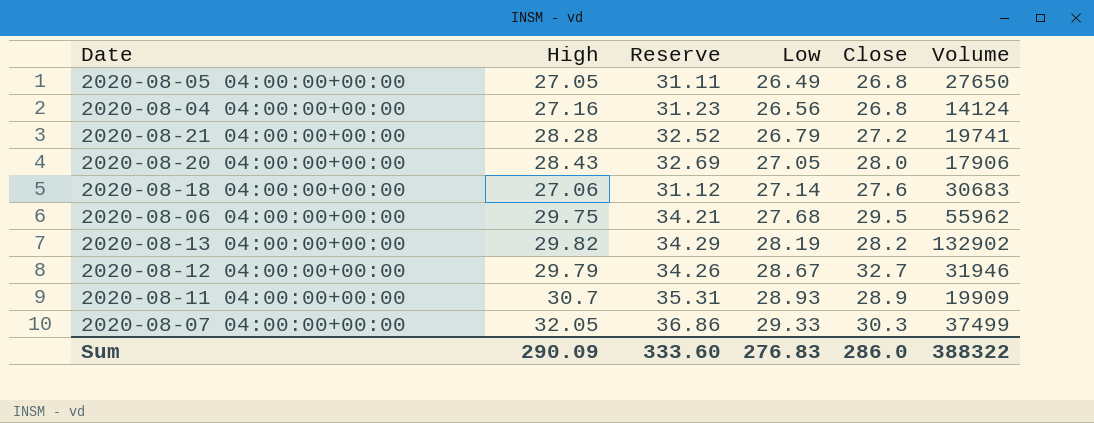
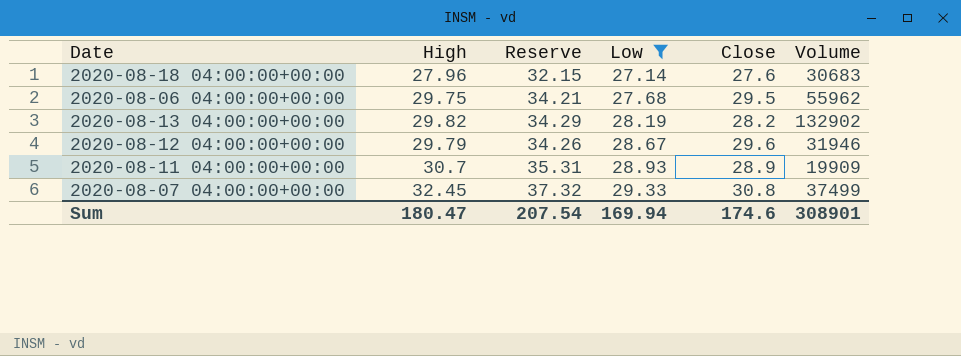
filter: none -> Low >= 27.14
2020-08-18 04:00:00+00:00 | High: 27.06 -> 27.96
2020-08-18 04:00:00+00:00 | Reserve: 31.12 -> 32.15
2020-08-12 04:00:00+00:00 | Close: 32.7 -> 29.6
2020-08-07 04:00:00+00:00 | High: 32.05 -> 32.45
2020-08-07 04:00:00+00:00 | Reserve: 36.86 -> 37.32
2020-08-07 04:00:00+00:00 | Close: 30.3 -> 30.8
Sum | High: 290.09 -> 180.47
Sum | Reserve: 333.60 -> 207.54
Sum | Low: 276.83 -> 169.94
Sum | Close: 286.0 -> 174.6
Sum | Volume: 388322 -> 308901

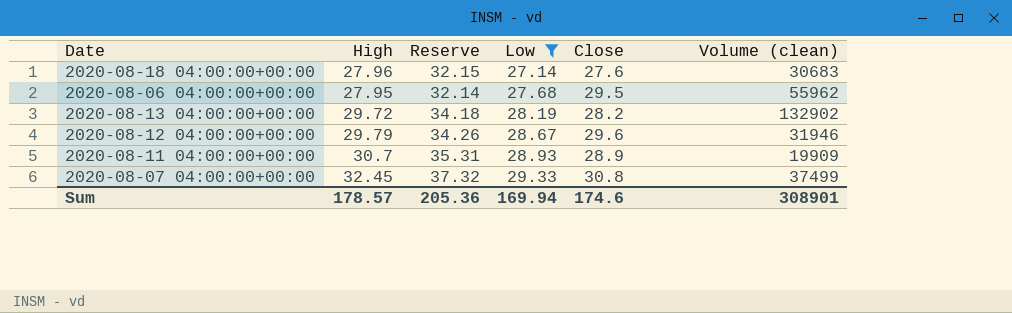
column name: Volume -> Volume (clean)
2020-08-06 04:00:00+00:00 | High: 29.75 -> 27.95
2020-08-06 04:00:00+00:00 | Reserve: 34.21 -> 32.14
2020-08-13 04:00:00+00:00 | High: 29.82 -> 29.72
2020-08-13 04:00:00+00:00 | Reserve: 34.29 -> 34.18
Sum | High: 180.47 -> 178.57
Sum | Reserve: 207.54 -> 205.36

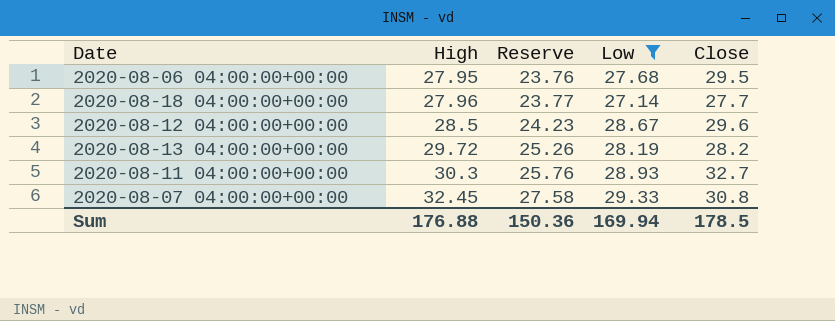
row order: Low ascending -> High ascending
column Volume (clean) | position: 6 -> none
column Reserve | formula: [High] * 1.15 -> [High] * 0.85
2020-08-18 04:00:00+00:00 | Close: 27.6 -> 27.7
2020-08-12 04:00:00+00:00 | High: 29.79 -> 28.5
2020-08-11 04:00:00+00:00 | High: 30.7 -> 30.3
2020-08-11 04:00:00+00:00 | Close: 28.9 -> 32.7
Sum | High: 178.57 -> 176.88
Sum | Reserve: 205.36 -> 150.36
Sum | Close: 174.6 -> 178.5

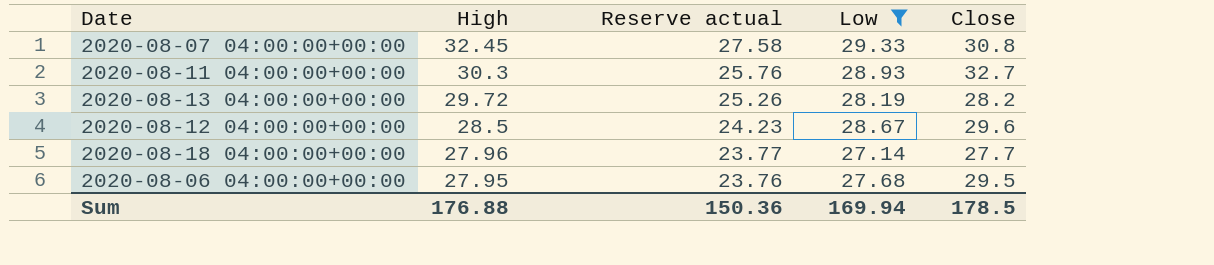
row order: High ascending -> High descending
column name: Reserve -> Reserve actual

